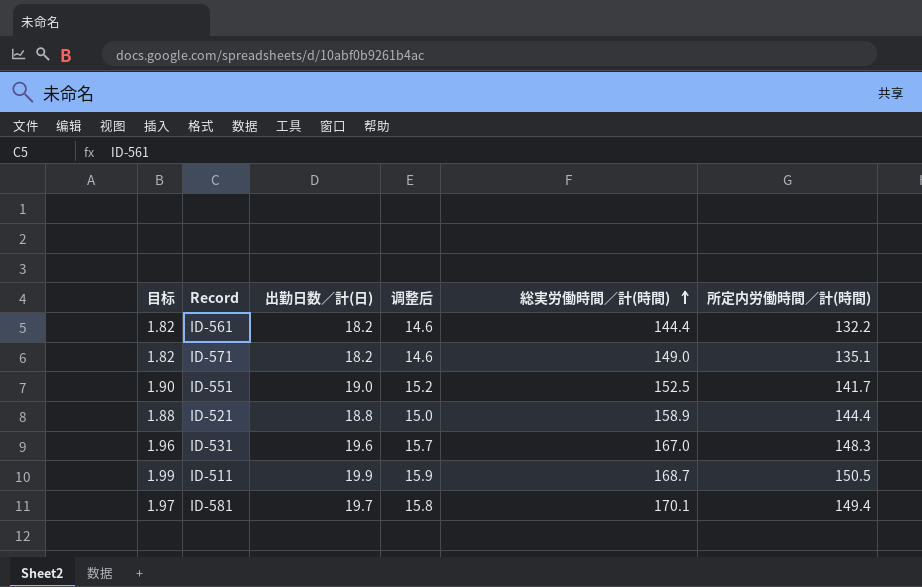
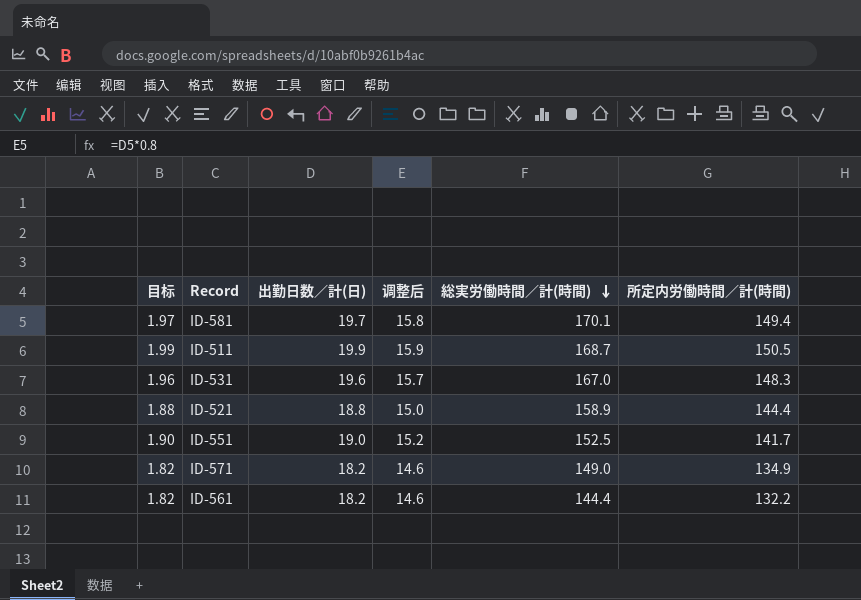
row order: 総実労働時間／計(時間) ascending -> 総実労働時間／計(時間) descending
ID-571 | 所定内労働時間／計(時間): 135.1 -> 134.9

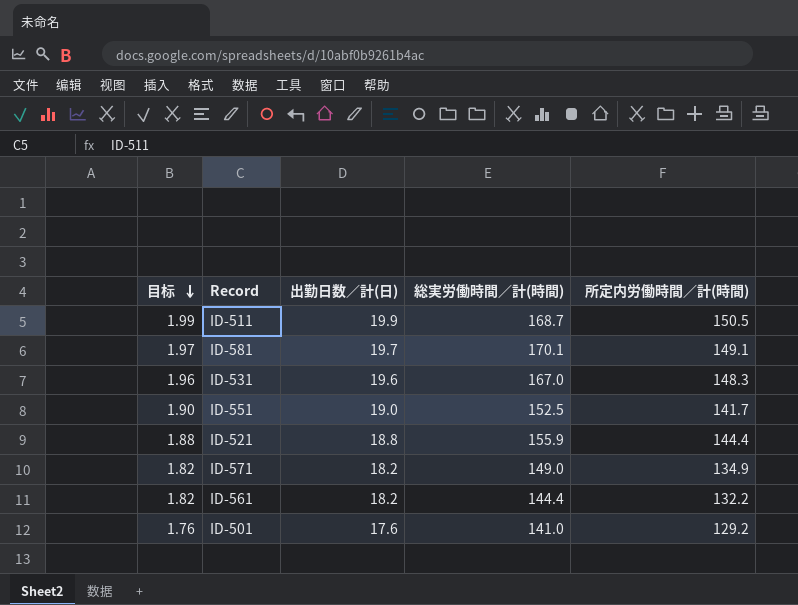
row order: 総実労働時間／計(時間) descending -> 目标 descending
column 调整后 | formula: [出勤日数／計(日)] * 0.8 -> none
ID-581 | 所定内労働時間／計(時間): 149.4 -> 149.1
ID-521 | 総実労働時間／計(時間): 158.9 -> 155.9
row ID-501: none -> 1.76 | 17.6 | 141.0 | 129.2

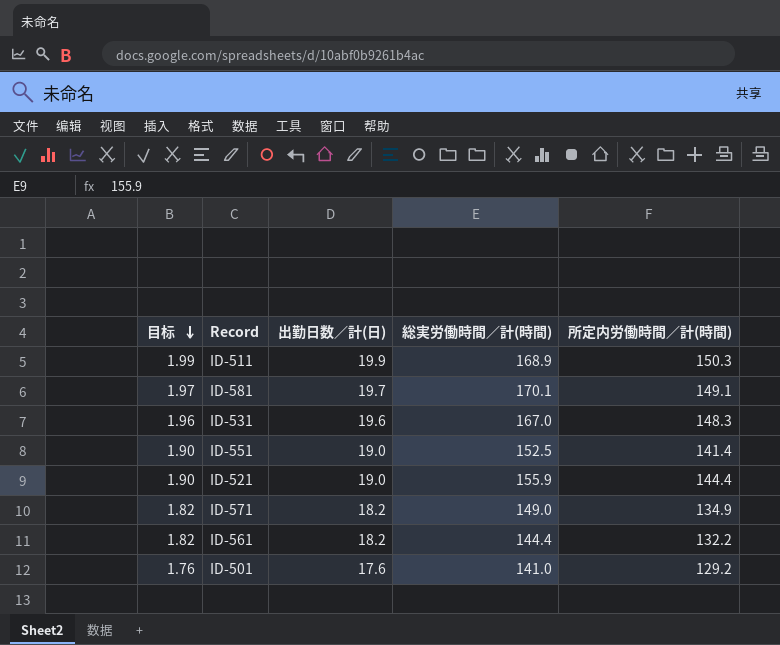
ID-511 | 総実労働時間／計(時間): 168.7 -> 168.9
ID-511 | 所定内労働時間／計(時間): 150.5 -> 150.3
ID-551 | 所定内労働時間／計(時間): 141.7 -> 141.4
ID-521 | 目标: 1.88 -> 1.90
ID-521 | 出勤日数／計(日): 18.8 -> 19.0

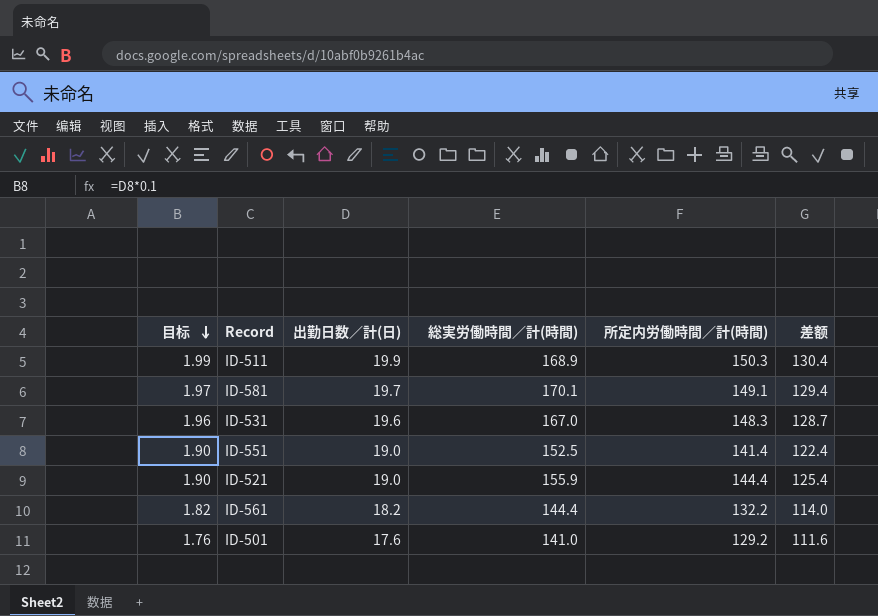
column 差额 | formula: none -> [所定内労働時間／計(時間)] - [出勤日数／計(日)]
row ID-571: 1.82 | 18.2 | 149.0 | 134.9 -> none

